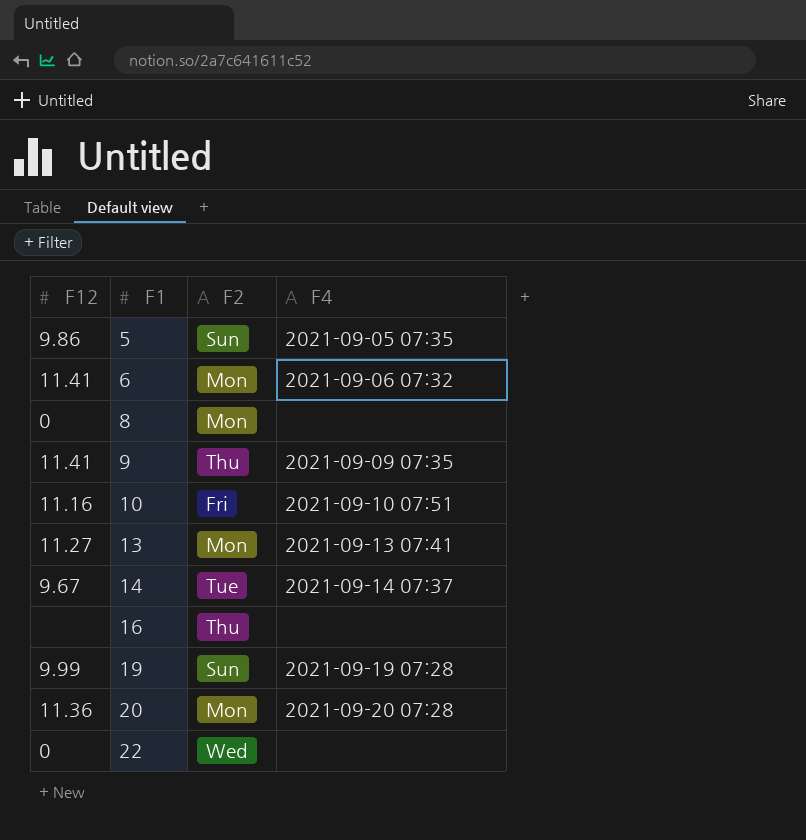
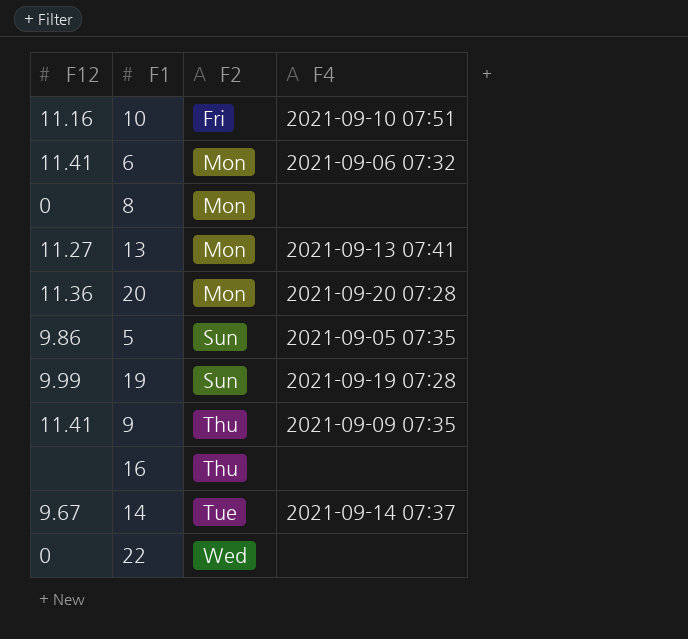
row order: F1 ascending -> F2 ascending

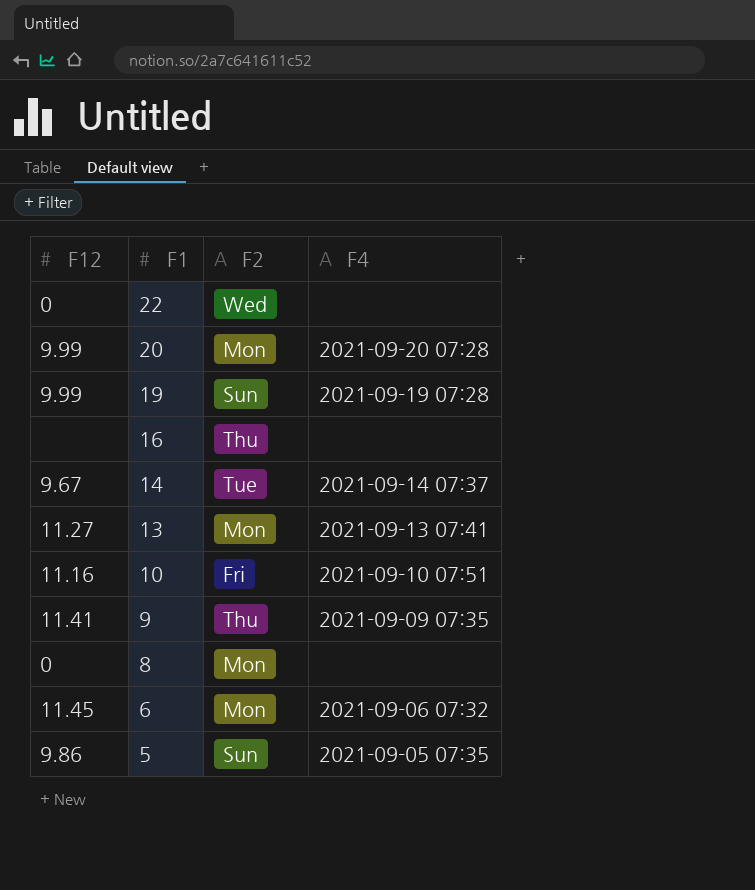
row order: F2 ascending -> F1 descending
20 | F12: 11.36 -> 9.99
6 | F12: 11.41 -> 11.45

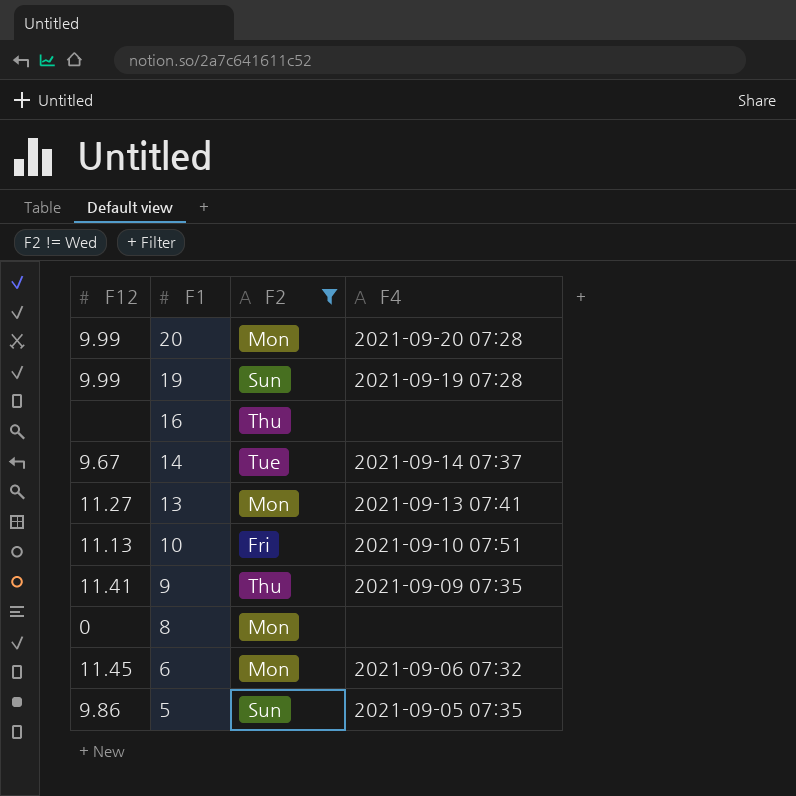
filter: none -> F2 != Wed
10 | F12: 11.16 -> 11.13

